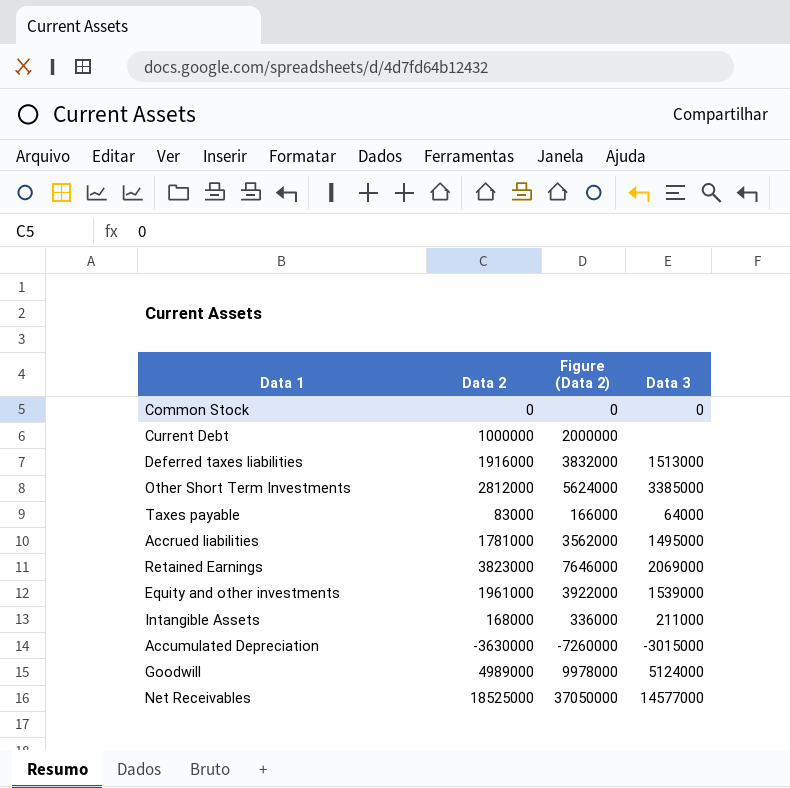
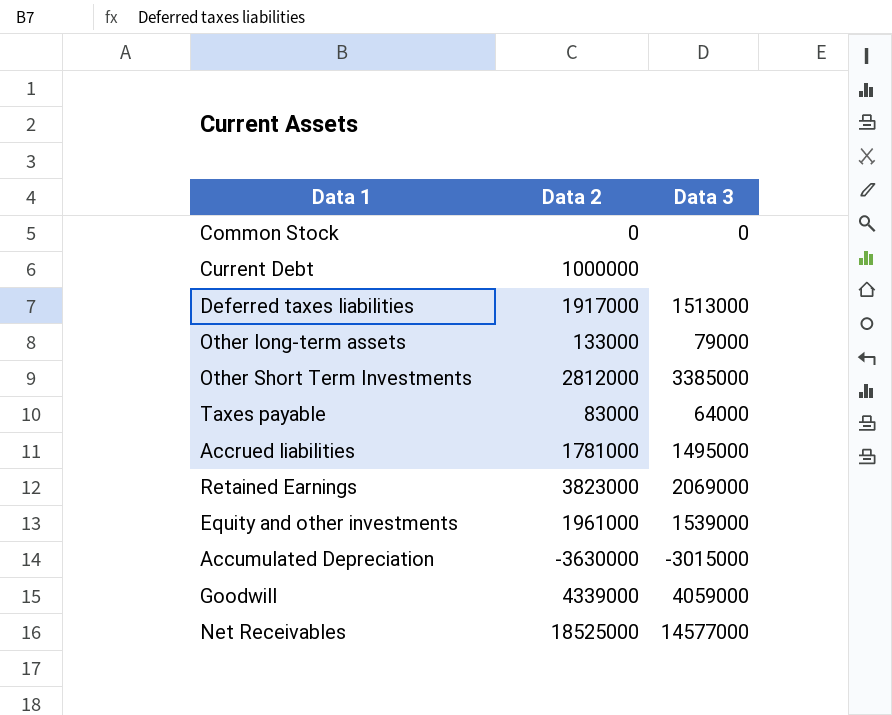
column Figure (Data 2) | formula: [Data 2] * 2 -> none
row Intangible Assets: 168000 | 336000 | 211000 -> none
Deferred taxes liabilities | Data 2: 1916000 -> 1917000
row Other long-term assets: none -> 133000 | 79000
Goodwill | Data 2: 4989000 -> 4339000
Goodwill | Data 3: 5124000 -> 4059000

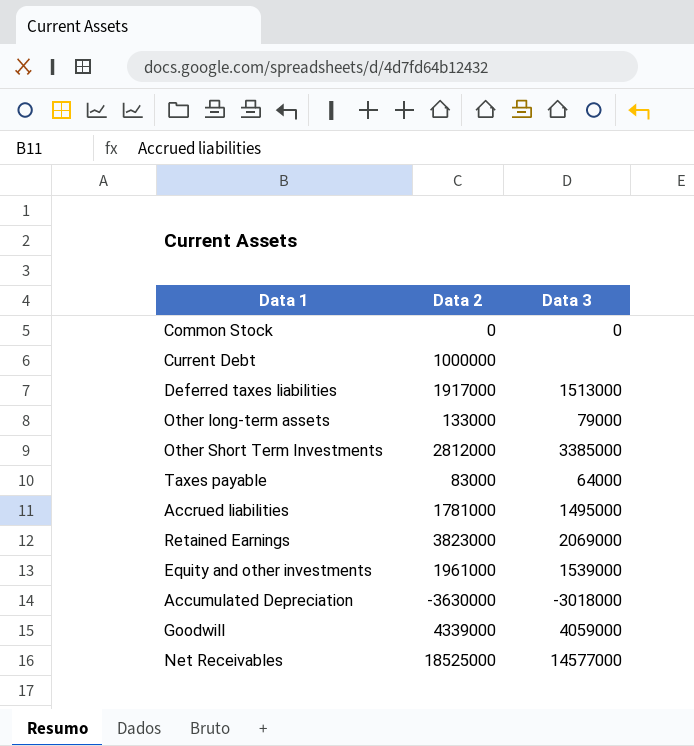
Accumulated Depreciation | Data 3: -3015000 -> -3018000

